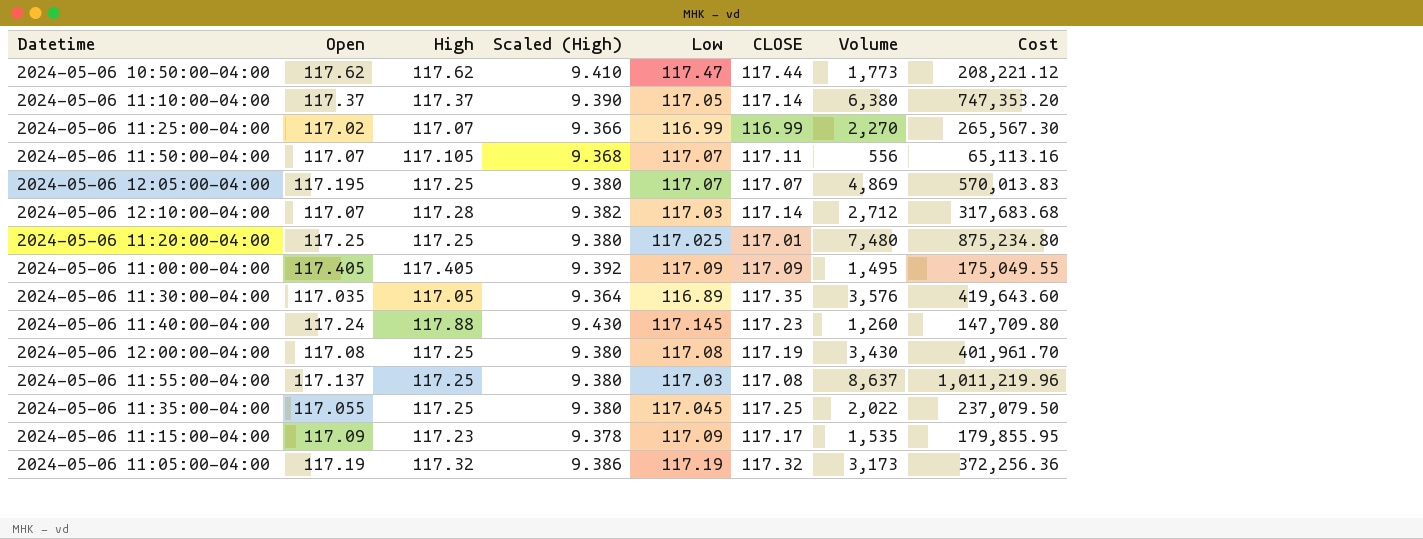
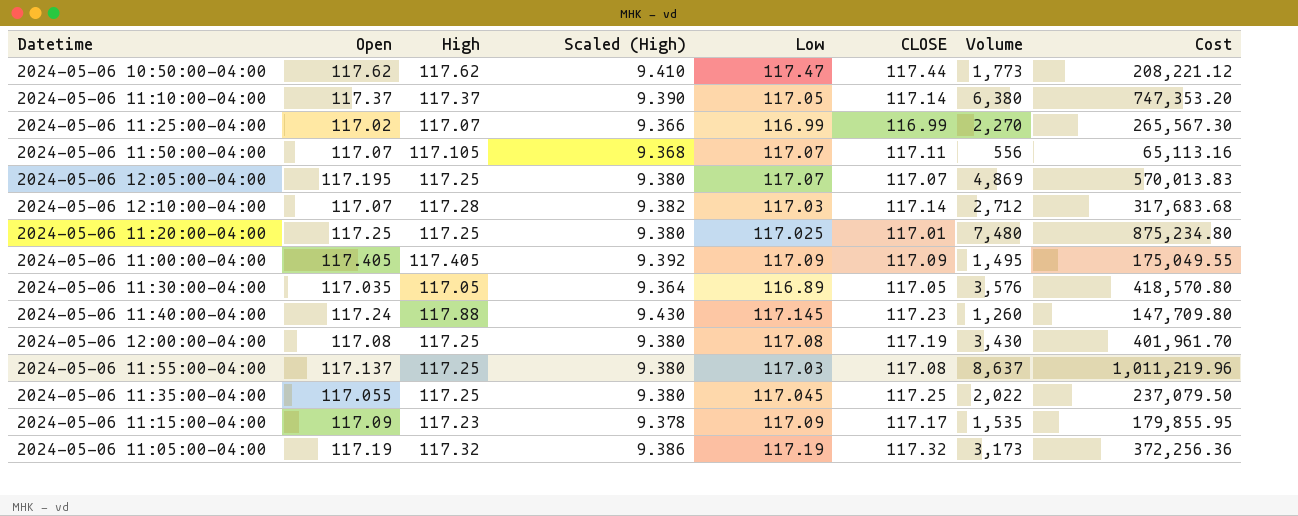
2024-05-06 11:30:00-04:00 | CLOSE: 117.35 -> 117.05
2024-05-06 11:30:00-04:00 | Cost: 419,643.60 -> 418,570.80

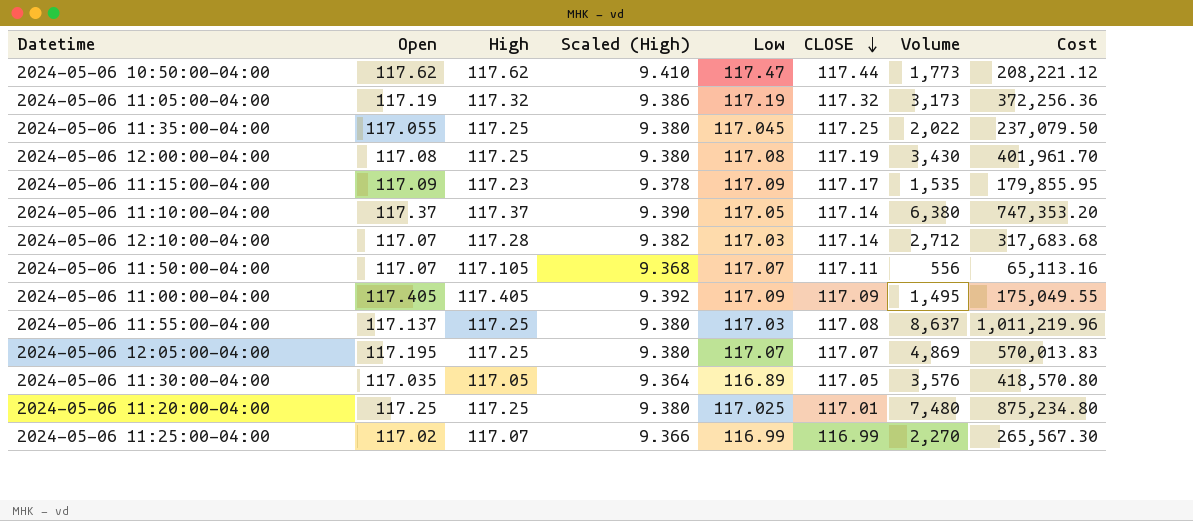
row order: none -> CLOSE descending
row 2024-05-06 11:40:00-04:00: 117.24 | 117.88 | 9.430 | 117.145 | 117.23 | 1,260 | 147,709.80 -> none

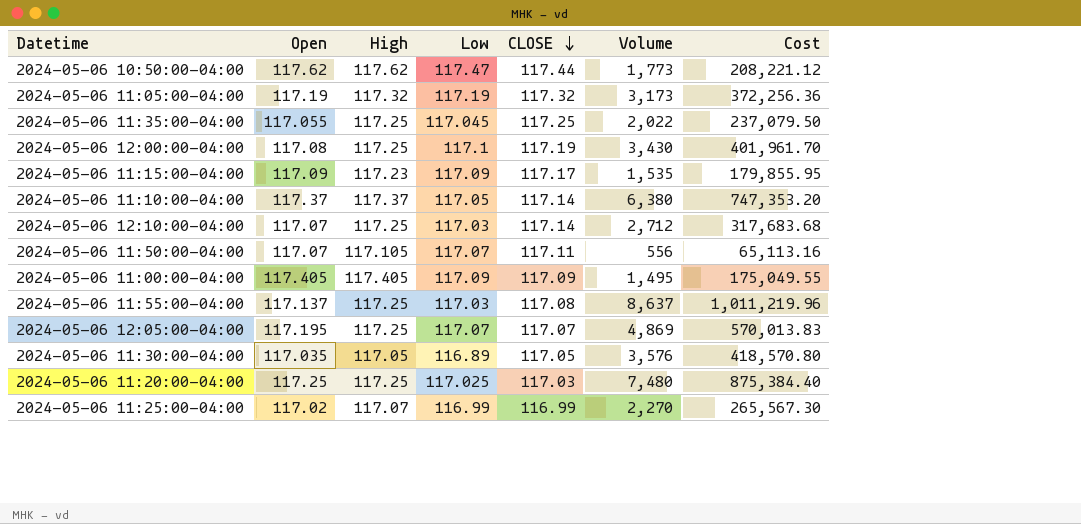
column Scaled (High) | formula: [High] * 0.08 -> none
2024-05-06 12:00:00-04:00 | Low: 117.08 -> 117.1
2024-05-06 12:10:00-04:00 | High: 117.28 -> 117.25
2024-05-06 11:20:00-04:00 | CLOSE: 117.01 -> 117.03
2024-05-06 11:20:00-04:00 | Cost: 875,234.80 -> 875,384.40

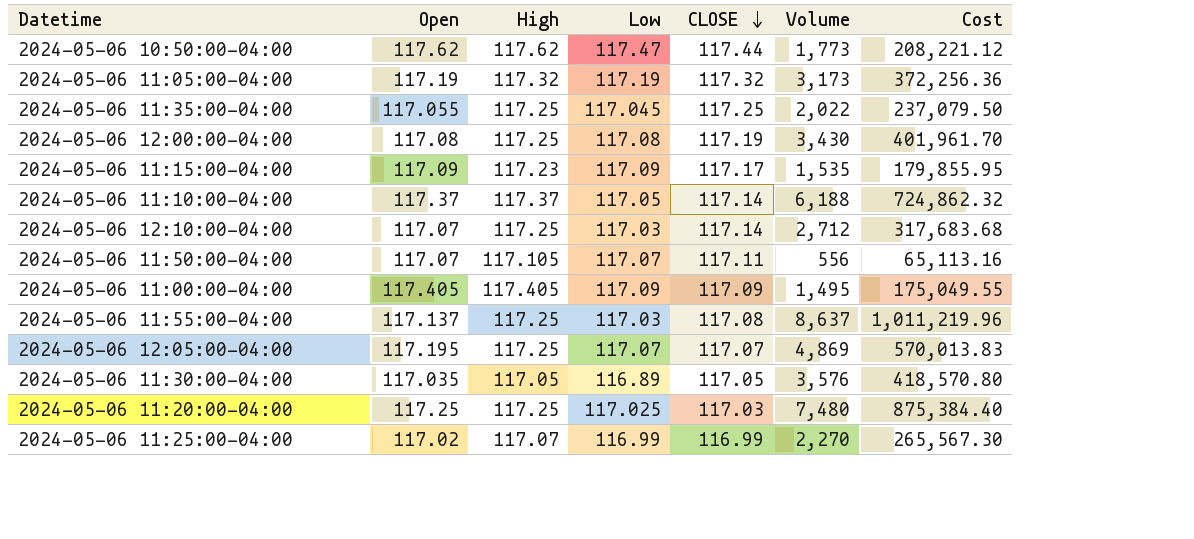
2024-05-06 12:00:00-04:00 | Low: 117.1 -> 117.08
2024-05-06 11:10:00-04:00 | Volume: 6,380 -> 6,188
2024-05-06 11:10:00-04:00 | Cost: 747,353.20 -> 724,862.32

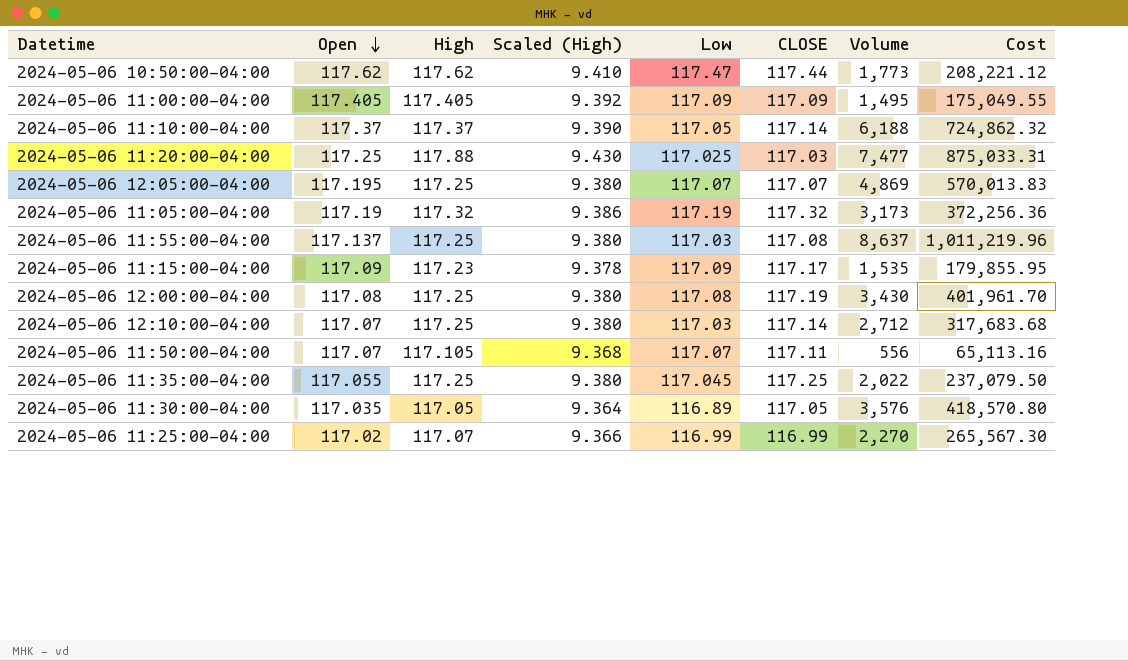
row order: CLOSE descending -> Open descending
column Scaled (High) | formula: none -> [High] * 0.08
2024-05-06 11:20:00-04:00 | High: 117.25 -> 117.88
2024-05-06 11:20:00-04:00 | Volume: 7,480 -> 7,477
2024-05-06 11:20:00-04:00 | Cost: 875,384.40 -> 875,033.31

